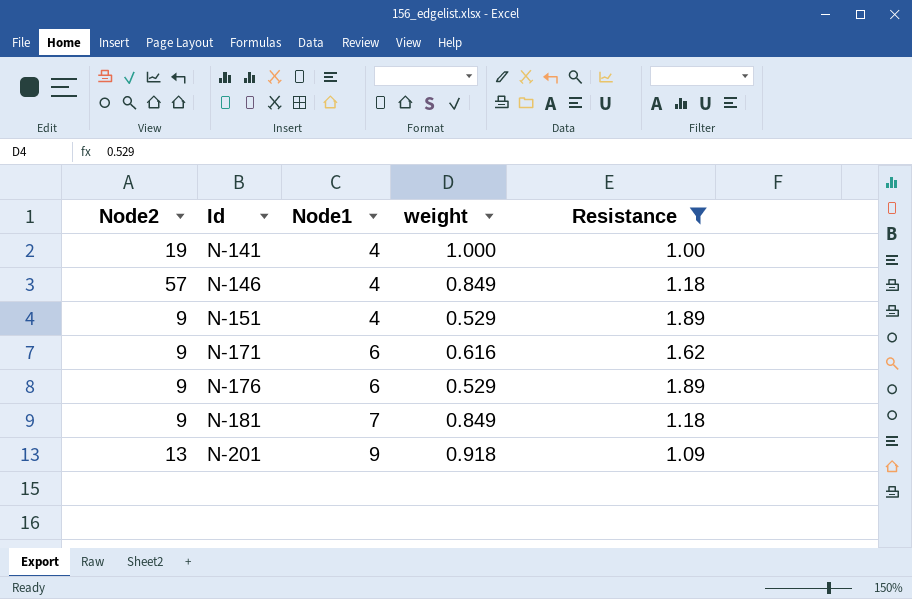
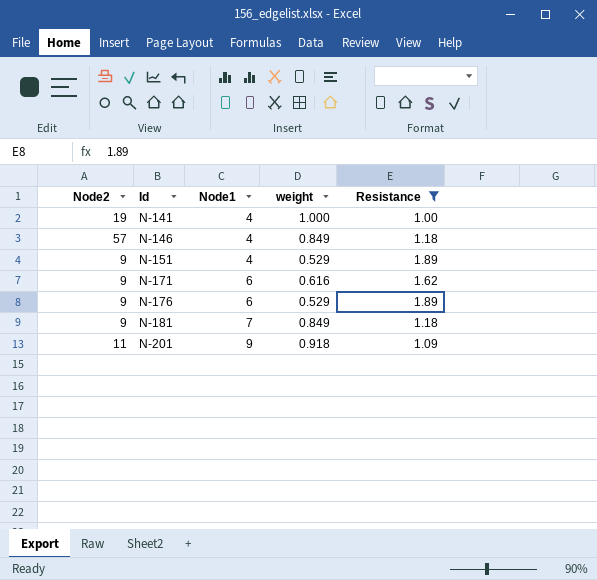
N-201 | Node2: 13 -> 11

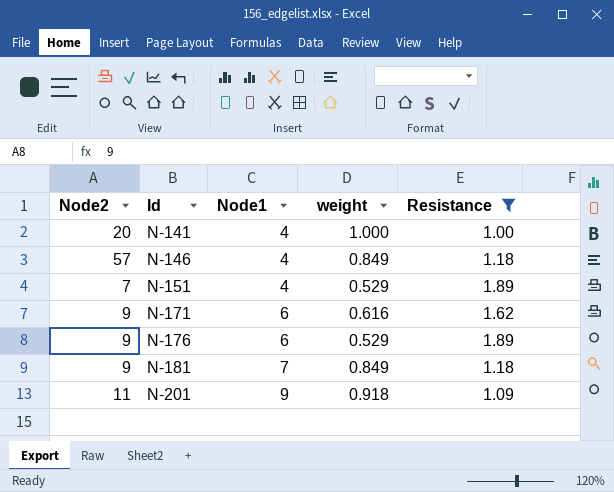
N-141 | Node2: 19 -> 20
N-151 | Node2: 9 -> 7

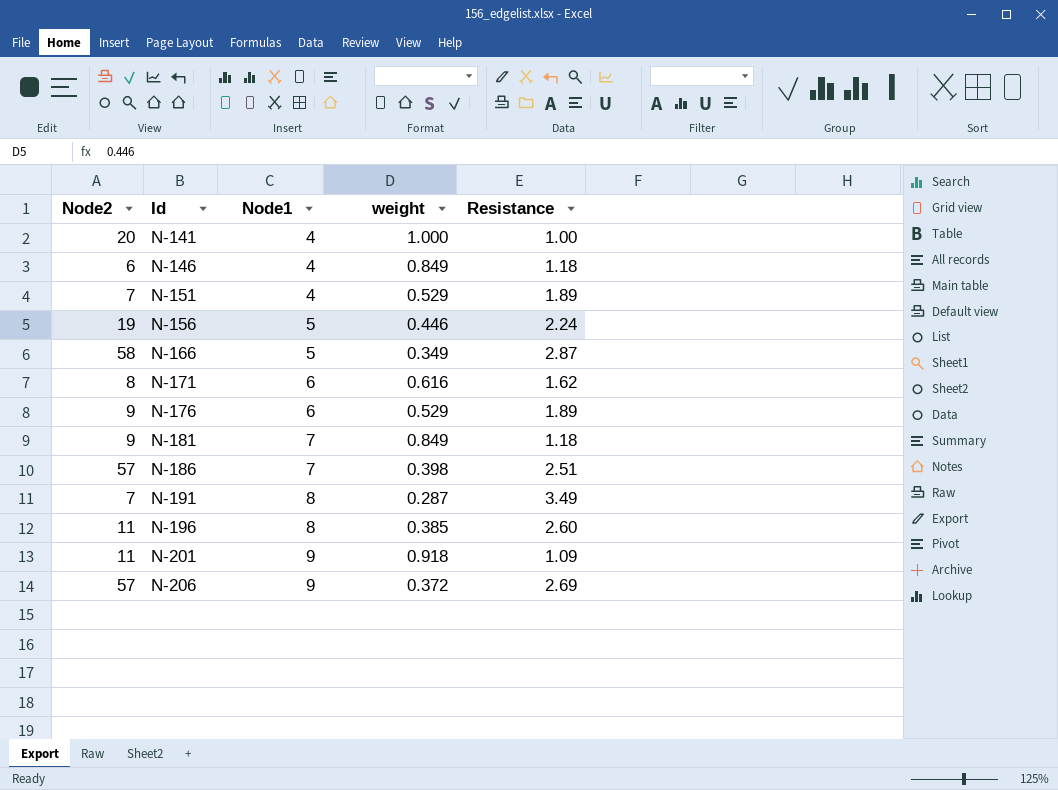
filter: Resistance <= 1.89 -> none
N-146 | Node2: 57 -> 6
N-171 | Node2: 9 -> 8

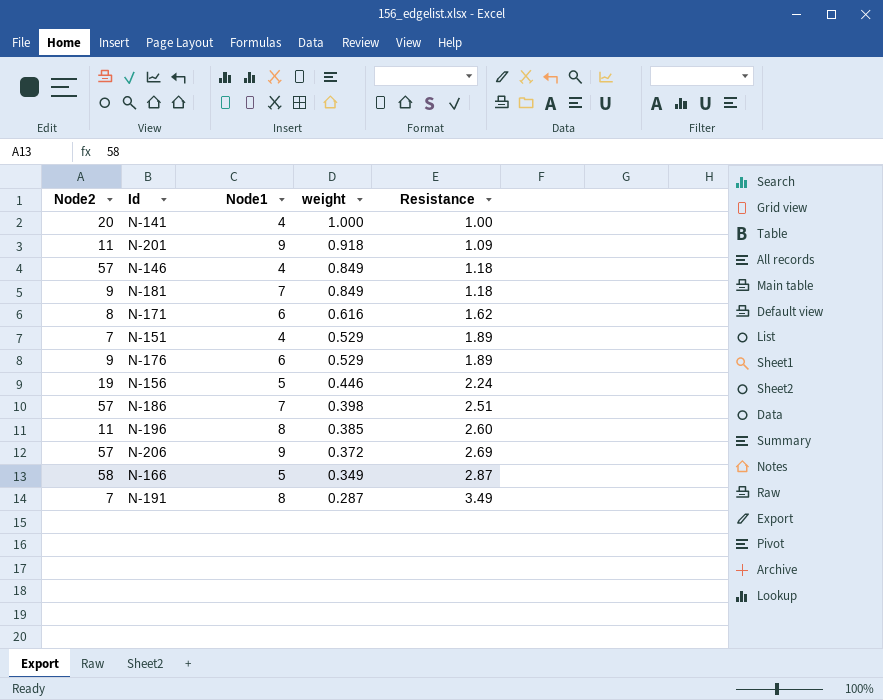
row order: Id ascending -> weight descending
N-146 | Node2: 6 -> 57

